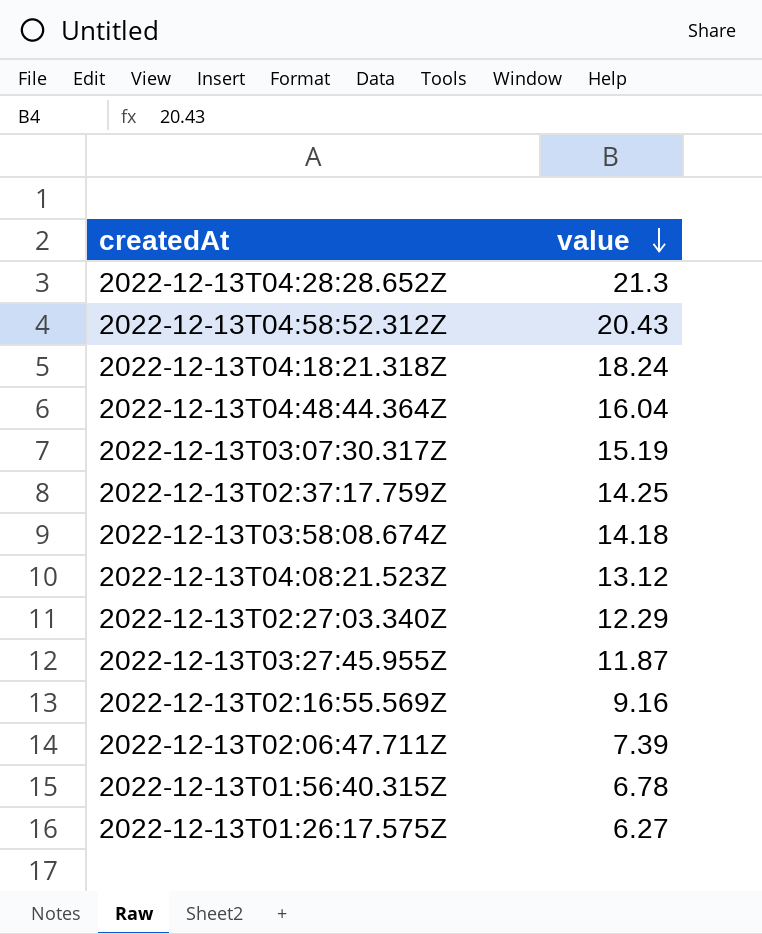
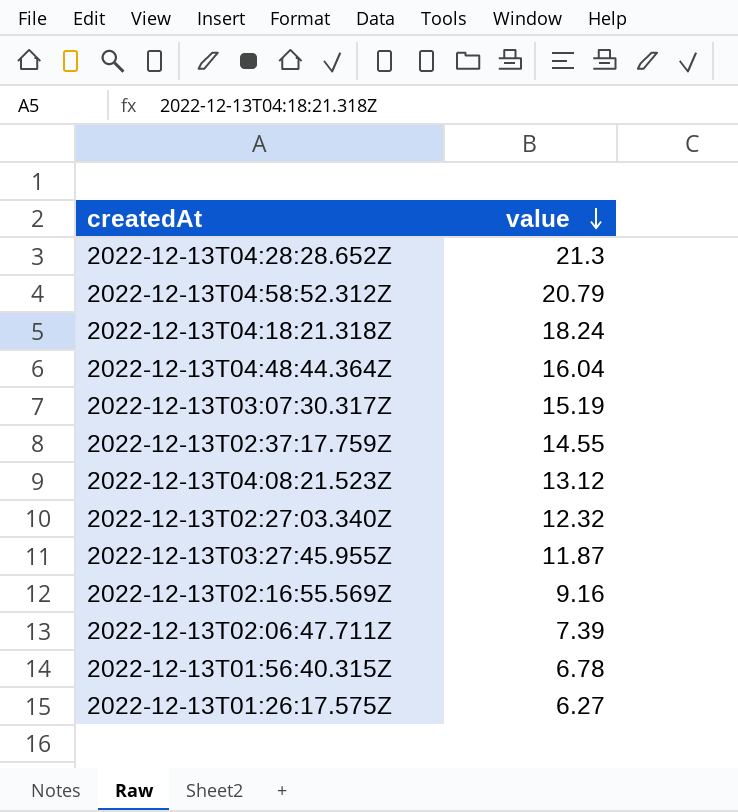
row 2022-12-13T03:58:08.674Z: 14.18 -> none
2022-12-13T04:58:52.312Z | value: 20.43 -> 20.79
2022-12-13T02:37:17.759Z | value: 14.25 -> 14.55
2022-12-13T02:27:03.340Z | value: 12.29 -> 12.32

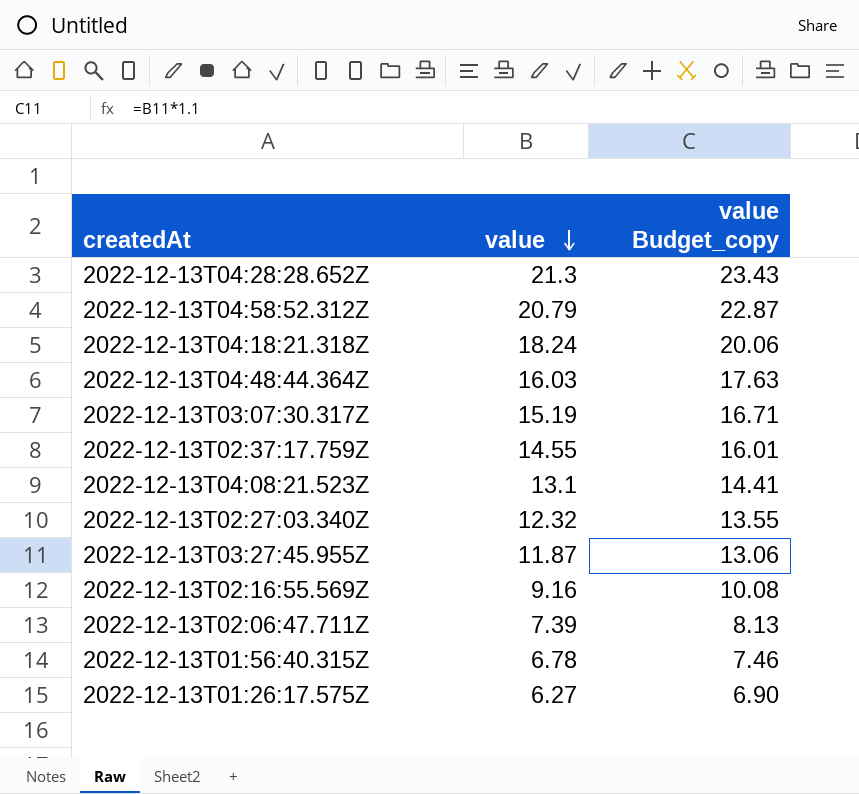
column value Budget_copy | formula: none -> [value] * 1.1
2022-12-13T04:48:44.364Z | value: 16.04 -> 16.03
2022-12-13T04:08:21.523Z | value: 13.12 -> 13.1

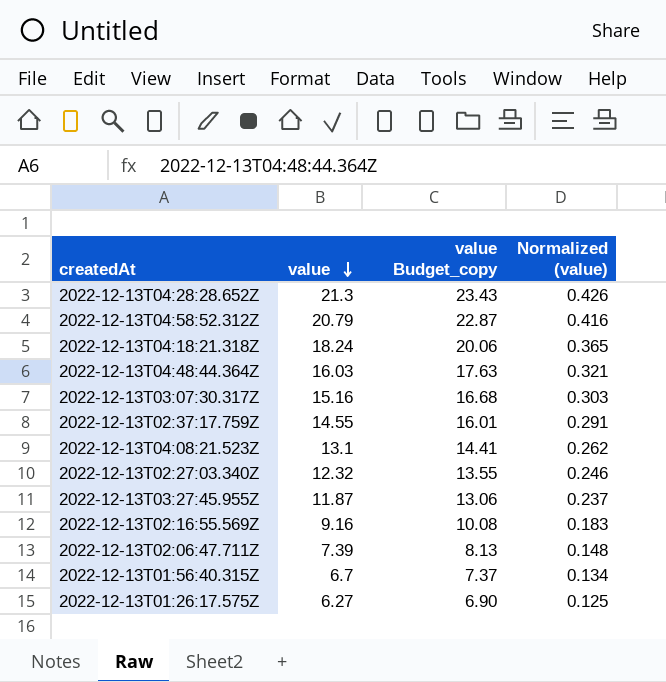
column Normalized (value) | formula: none -> [value] * 0.02
2022-12-13T03:07:30.317Z | value: 15.19 -> 15.16
2022-12-13T03:07:30.317Z | value Budget_copy: 16.71 -> 16.68
2022-12-13T01:56:40.315Z | value: 6.78 -> 6.7
2022-12-13T01:56:40.315Z | value Budget_copy: 7.46 -> 7.37

